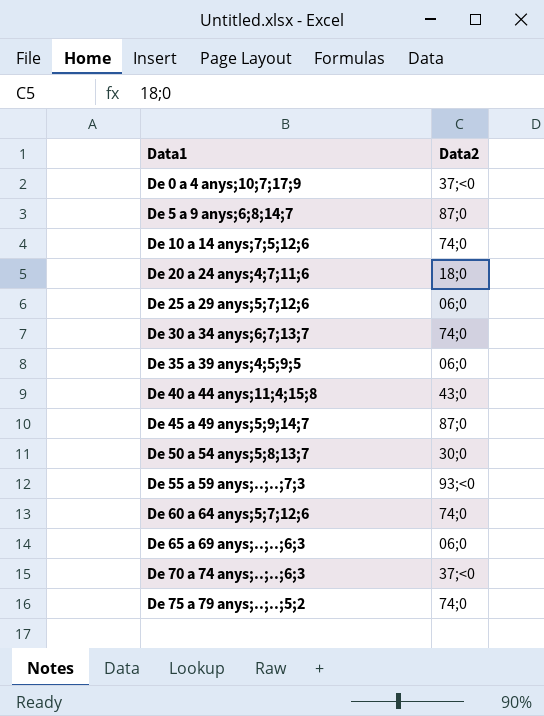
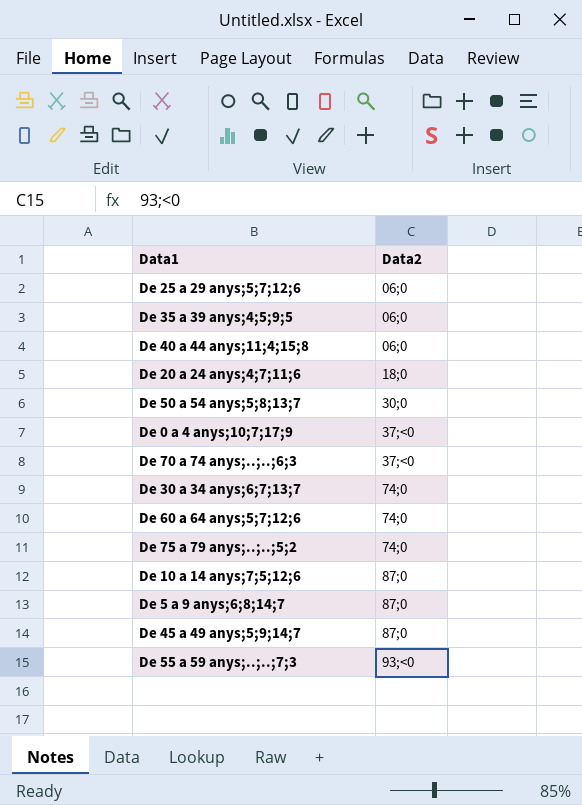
row order: Data1 ascending -> Data2 ascending
row De 65 a 69 anys;..;..;6;3: 06;0 -> none
De 40 a 44 anys;11;4;15;8 | Data2: 43;0 -> 06;0
De 10 a 14 anys;7;5;12;6 | Data2: 74;0 -> 87;0

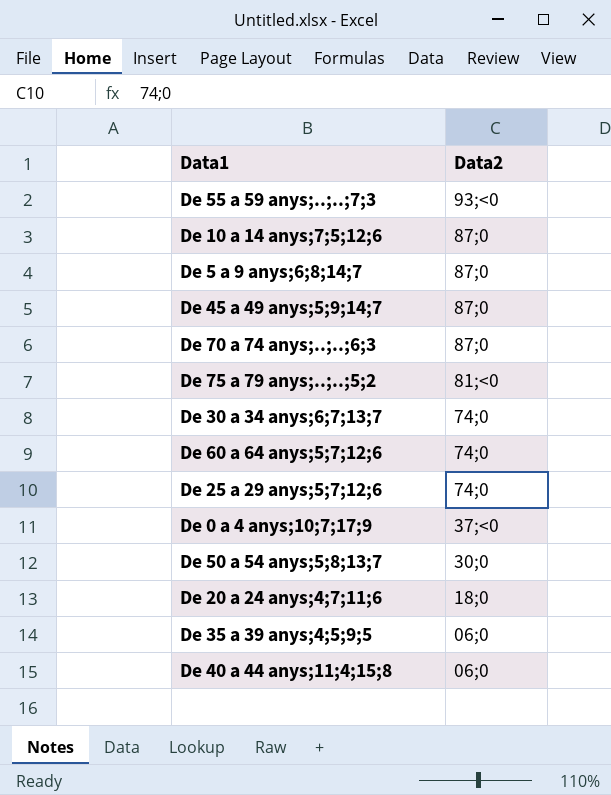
row order: Data2 ascending -> Data2 descending
De 70 a 74 anys;..;..;6;3 | Data2: 37;<0 -> 87;0
De 75 a 79 anys;..;..;5;2 | Data2: 74;0 -> 81;<0
De 25 a 29 anys;5;7;12;6 | Data2: 06;0 -> 74;0

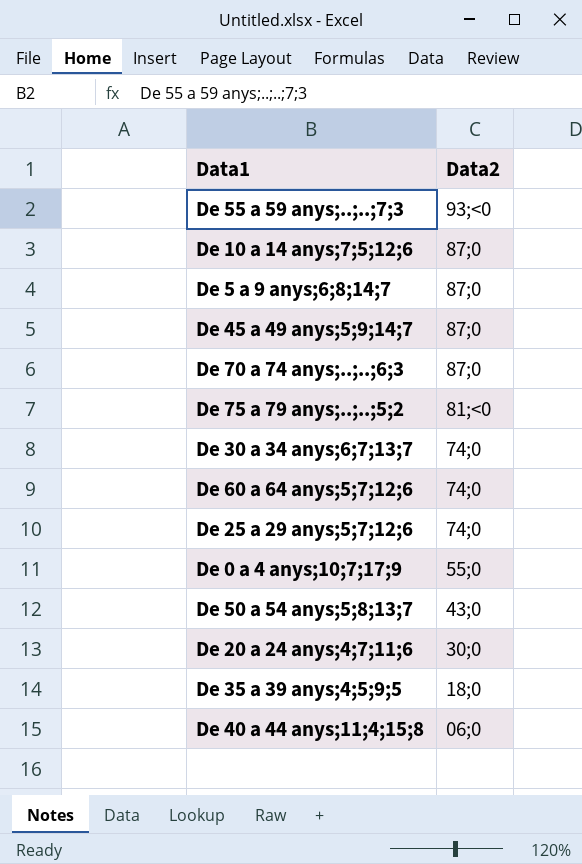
De 0 a 4 anys;10;7;17;9 | Data2: 37;<0 -> 55;0
De 50 a 54 anys;5;8;13;7 | Data2: 30;0 -> 43;0
De 20 a 24 anys;4;7;11;6 | Data2: 18;0 -> 30;0
De 35 a 39 anys;4;5;9;5 | Data2: 06;0 -> 18;0

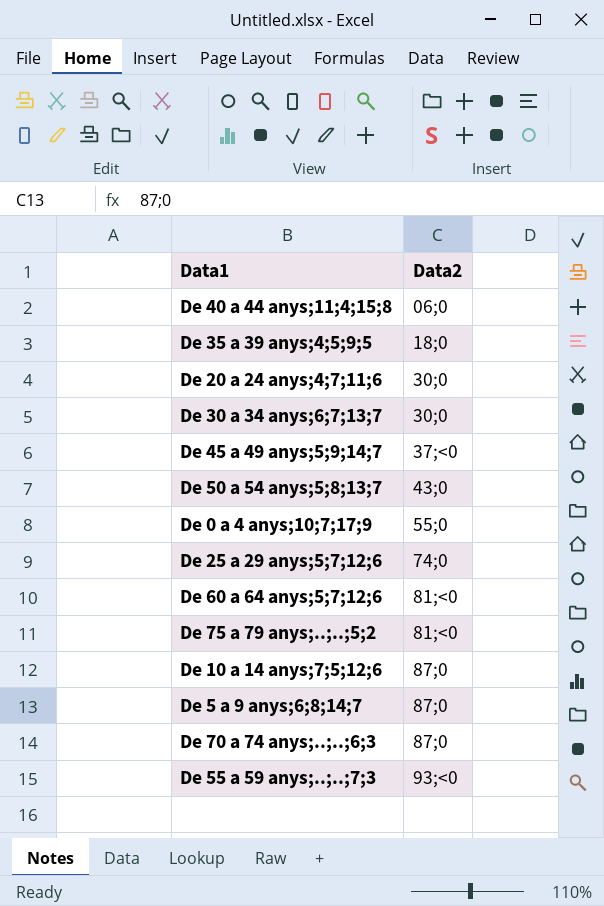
row order: Data2 descending -> Data2 ascending
De 30 a 34 anys;6;7;13;7 | Data2: 74;0 -> 30;0
De 45 a 49 anys;5;9;14;7 | Data2: 87;0 -> 37;<0
De 60 a 64 anys;5;7;12;6 | Data2: 74;0 -> 81;<0

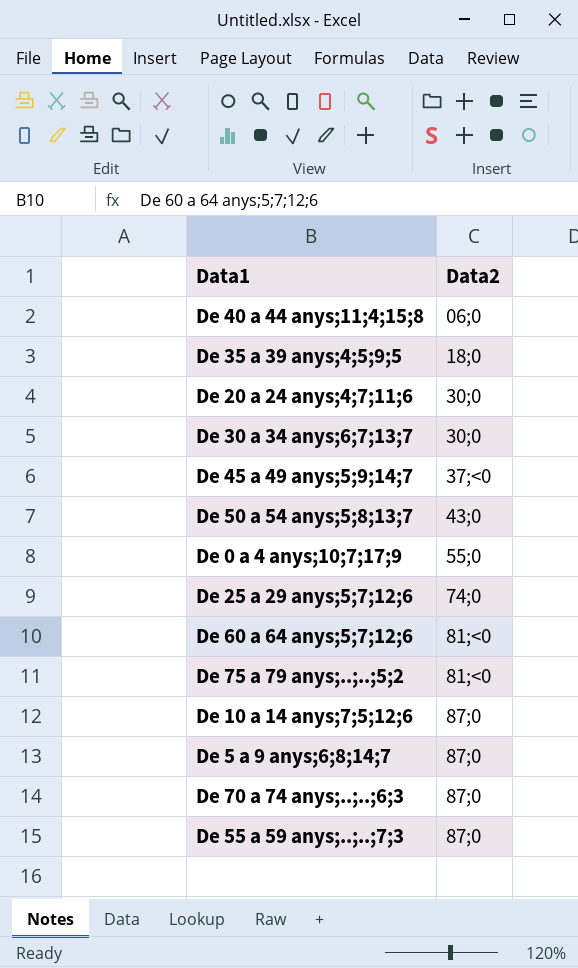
De 55 a 59 anys;..;..;7;3 | Data2: 93;<0 -> 87;0

